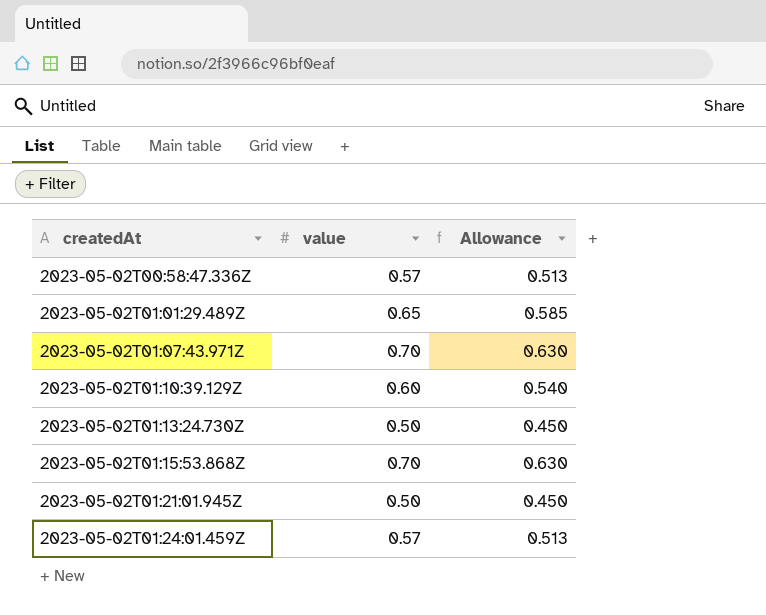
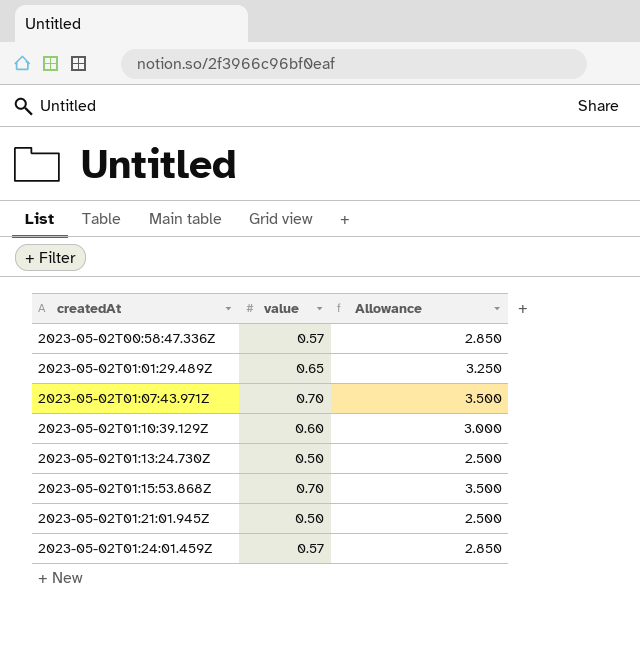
column Allowance | formula: [value] * 0.9 -> [value] * 5

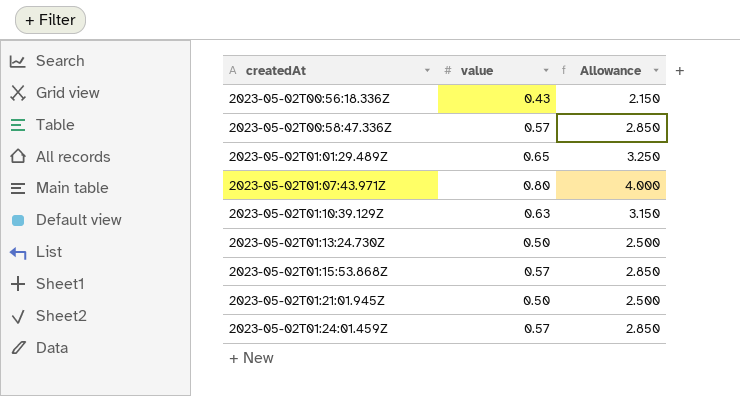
row 2023-05-02T00:56:18.336Z: none -> 0.43 | 2.150
2023-05-02T01:07:43.971Z | value: 0.70 -> 0.80
2023-05-02T01:07:43.971Z | Allowance: 3.500 -> 4.000
2023-05-02T01:10:39.129Z | value: 0.60 -> 0.63
2023-05-02T01:10:39.129Z | Allowance: 3.000 -> 3.150
2023-05-02T01:15:53.868Z | value: 0.70 -> 0.57
2023-05-02T01:15:53.868Z | Allowance: 3.500 -> 2.850

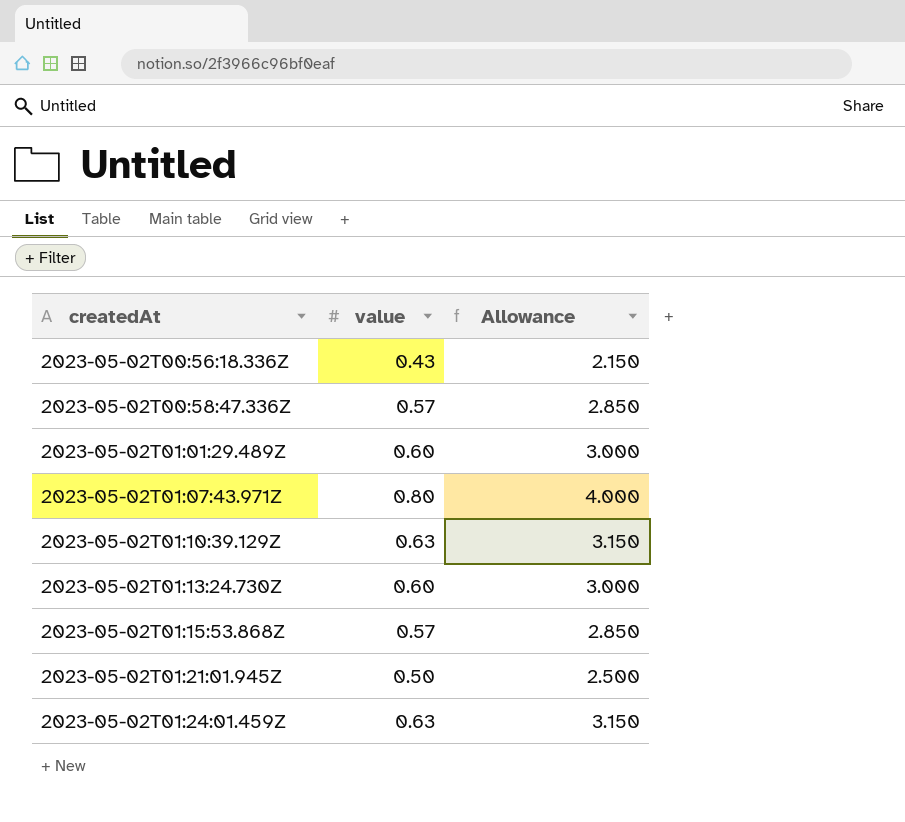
2023-05-02T01:01:29.489Z | value: 0.65 -> 0.60
2023-05-02T01:01:29.489Z | Allowance: 3.250 -> 3.000
2023-05-02T01:13:24.730Z | value: 0.50 -> 0.60
2023-05-02T01:13:24.730Z | Allowance: 2.500 -> 3.000
2023-05-02T01:24:01.459Z | value: 0.57 -> 0.63
2023-05-02T01:24:01.459Z | Allowance: 2.850 -> 3.150

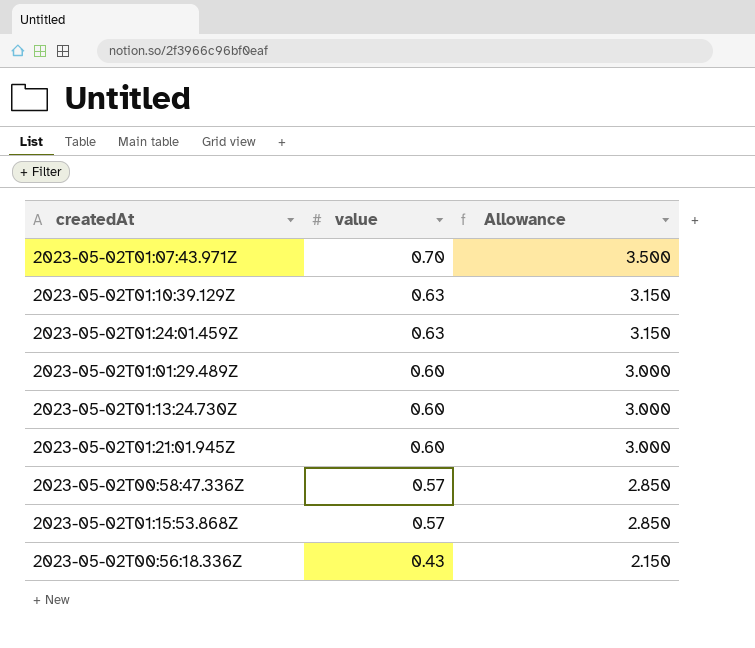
row order: createdAt ascending -> value descending
2023-05-02T01:07:43.971Z | value: 0.80 -> 0.70
2023-05-02T01:07:43.971Z | Allowance: 4.000 -> 3.500
2023-05-02T01:21:01.945Z | value: 0.50 -> 0.60
2023-05-02T01:21:01.945Z | Allowance: 2.500 -> 3.000

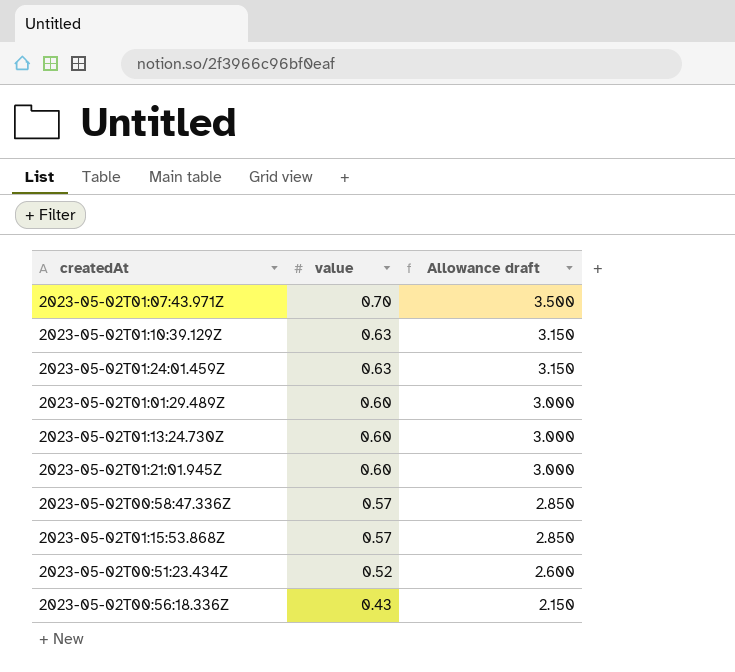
column name: Allowance -> Allowance draft
row 2023-05-02T00:51:23.434Z: none -> 0.52 | 2.600

